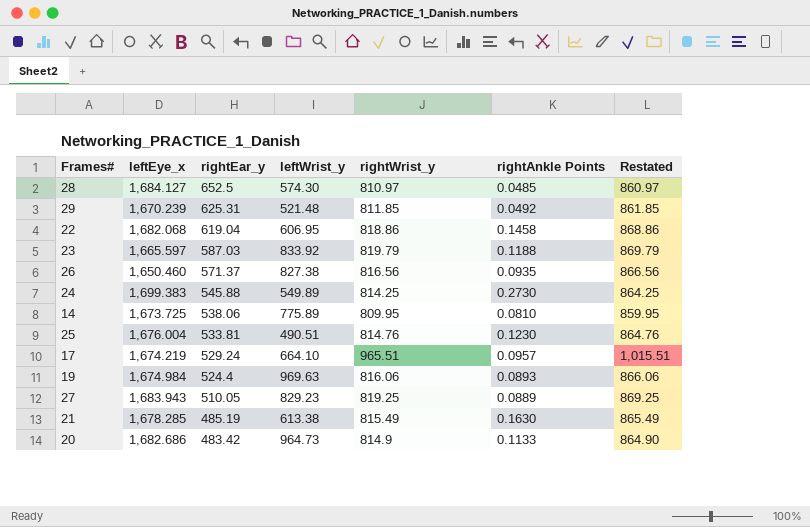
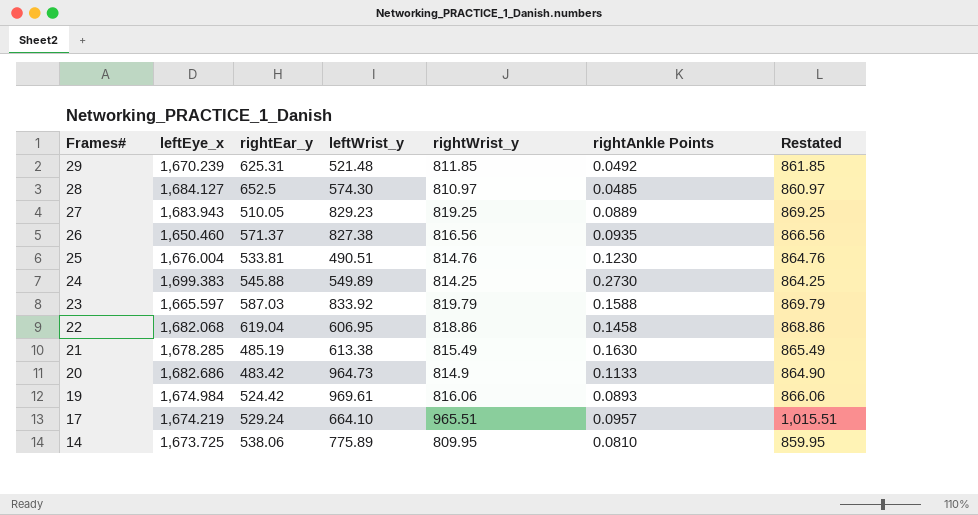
row order: rightEar_y descending -> Frames# descending
23 | rightAnkle Points: 0.1188 -> 0.1588
19 | rightEar_y: 524.4 -> 524.42
19 | leftWrist_y: 969.63 -> 969.61

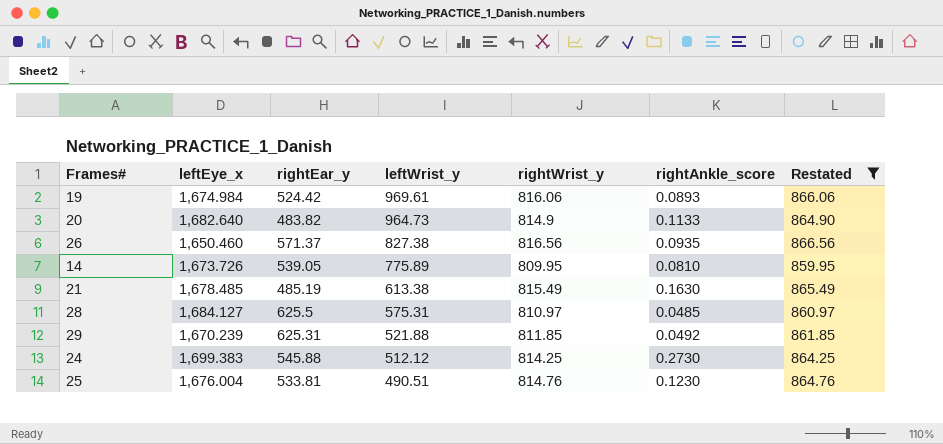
filter: none -> Restated <= 866.56
row order: Frames# descending -> leftWrist_y descending
column name: rightAnkle Points -> rightAnkle_score
20 | leftEye_x: 1,682.686 -> 1,682.640
20 | rightEar_y: 483.42 -> 483.82
14 | leftEye_x: 1,673.725 -> 1,673.726
14 | rightEar_y: 538.06 -> 539.05
21 | leftEye_x: 1,678.285 -> 1,678.485
28 | rightEar_y: 652.5 -> 625.5
28 | leftWrist_y: 574.30 -> 575.31
29 | leftWrist_y: 521.48 -> 521.88
24 | leftWrist_y: 549.89 -> 512.12

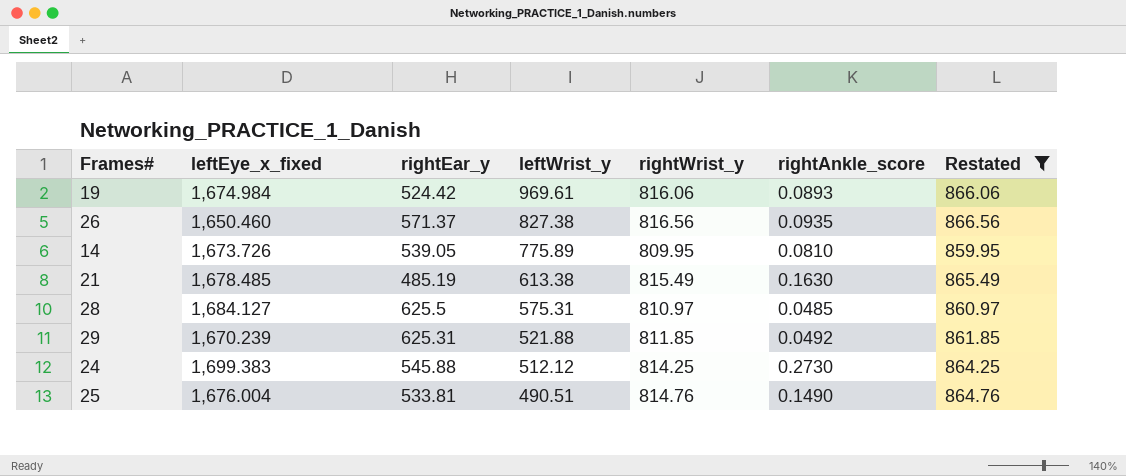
column name: leftEye_x -> leftEye_x_fixed
row 20: 1,682.640 | 483.82 | 964.73 | 814.9 | 0.1133 | 864.90 -> none
25 | rightAnkle_score: 0.1230 -> 0.1490

